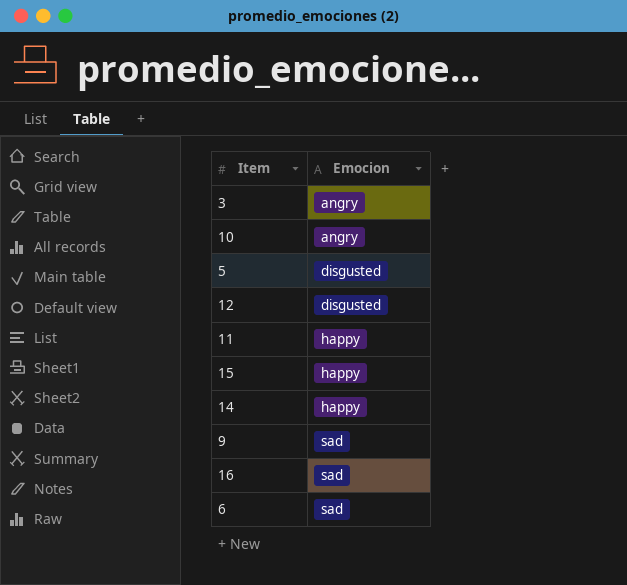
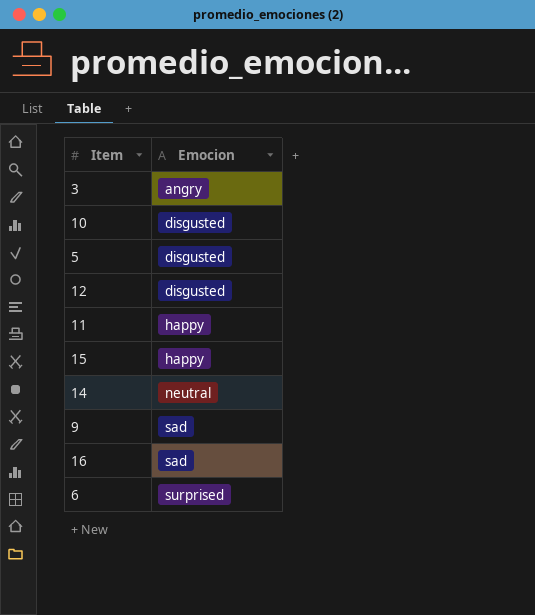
10 | Emocion: angry -> disgusted
14 | Emocion: happy -> neutral
6 | Emocion: sad -> surprised

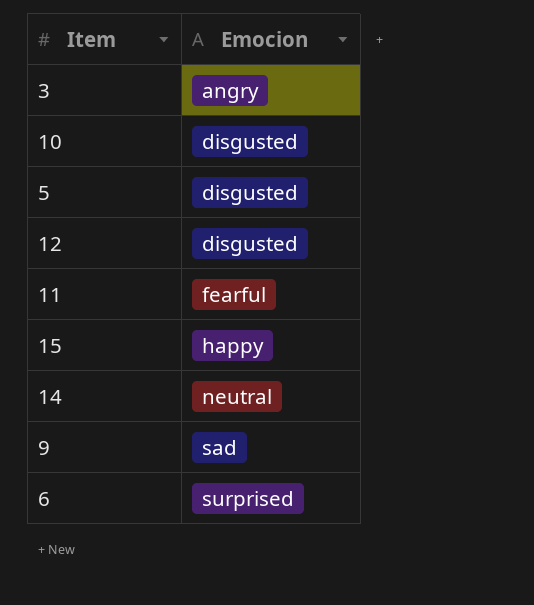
row 16: sad -> none
11 | Emocion: happy -> fearful

